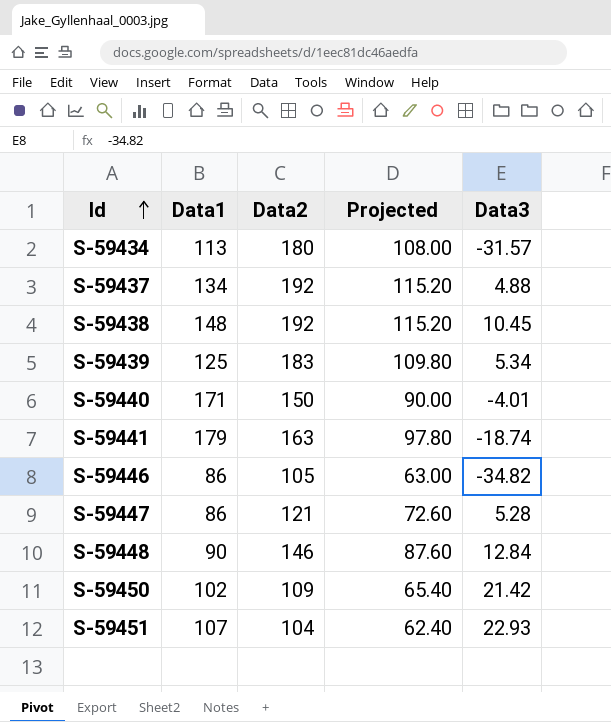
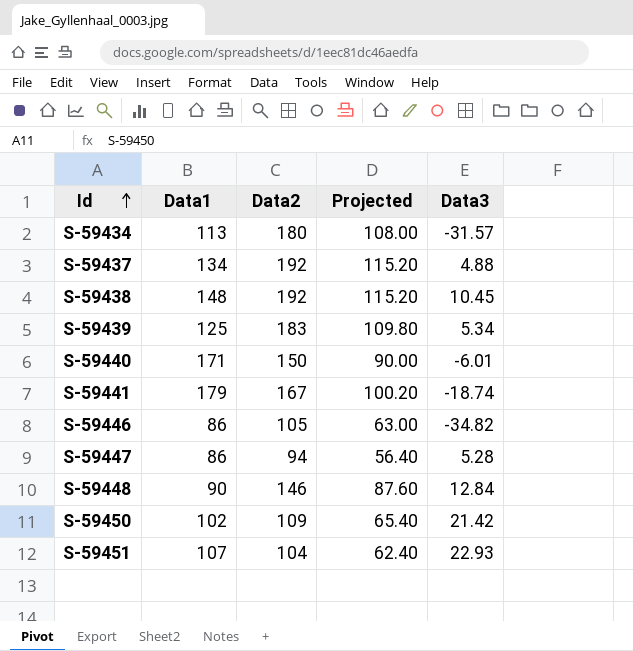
S-59440 | Data3: -4.01 -> -6.01
S-59441 | Data2: 163 -> 167
S-59441 | Projected: 97.80 -> 100.20
S-59447 | Data2: 121 -> 94
S-59447 | Projected: 72.60 -> 56.40

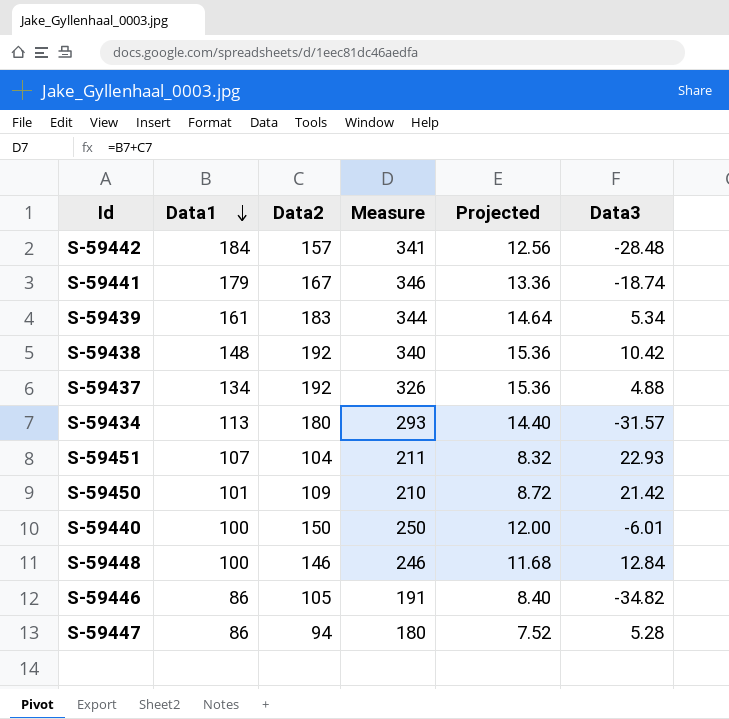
row order: Id ascending -> Data1 descending
column Measure | formula: none -> [Data1] + [Data2]
column Projected | formula: [Data2] * 0.6 -> [Data2] * 0.08
row S-59442: none -> 184 | 157 | 341 | 12.56 | -28.48
S-59439 | Data1: 125 -> 161
S-59438 | Data3: 10.45 -> 10.42
S-59450 | Data1: 102 -> 101
S-59440 | Data1: 171 -> 100
S-59448 | Data1: 90 -> 100

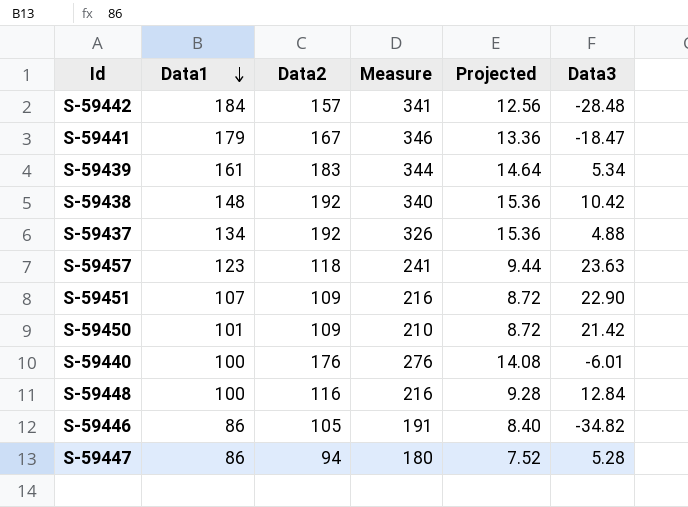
row S-59434: 113 | 180 | 293 | 14.40 | -31.57 -> none
S-59441 | Data3: -18.74 -> -18.47
row S-59457: none -> 123 | 118 | 241 | 9.44 | 23.63
S-59451 | Data2: 104 -> 109
S-59451 | Measure: 211 -> 216
S-59451 | Projected: 8.32 -> 8.72
S-59451 | Data3: 22.93 -> 22.90
S-59440 | Data2: 150 -> 176
S-59440 | Measure: 250 -> 276
S-59440 | Projected: 12.00 -> 14.08
S-59448 | Data2: 146 -> 116
S-59448 | Measure: 246 -> 216
S-59448 | Projected: 11.68 -> 9.28

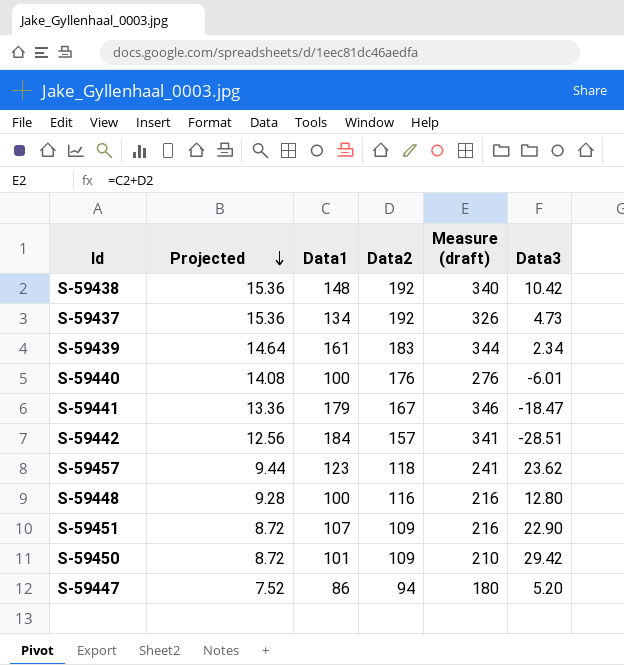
row order: Data1 descending -> Projected descending
column Projected | position: 5 -> 2
column name: Measure -> Measure (draft)
row S-59446: 86 | 105 | 191 | 8.40 | -34.82 -> none
S-59437 | Data3: 4.88 -> 4.73
S-59439 | Data3: 5.34 -> 2.34
S-59442 | Data3: -28.48 -> -28.51
S-59457 | Data3: 23.63 -> 23.62
S-59448 | Data3: 12.84 -> 12.80
S-59450 | Data3: 21.42 -> 29.42
S-59447 | Data3: 5.28 -> 5.20

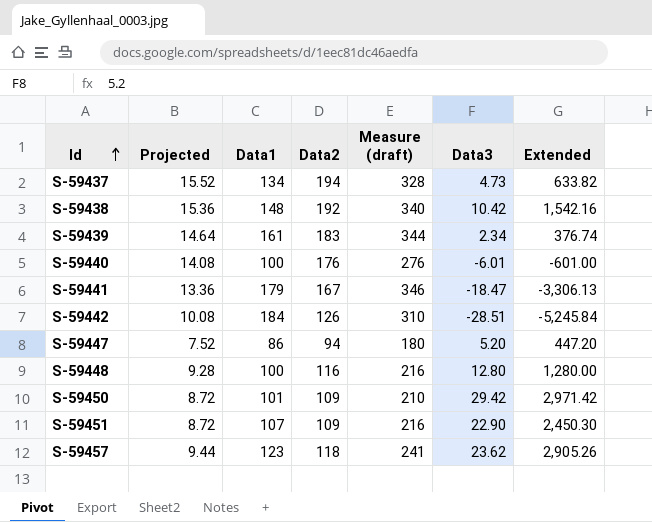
row order: Projected descending -> Id ascending
column Extended | formula: none -> [Data1] * [Data3]
S-59437 | Projected: 15.36 -> 15.52
S-59437 | Data2: 192 -> 194
S-59437 | Measure (draft): 326 -> 328
S-59442 | Projected: 12.56 -> 10.08
S-59442 | Data2: 157 -> 126
S-59442 | Measure (draft): 341 -> 310

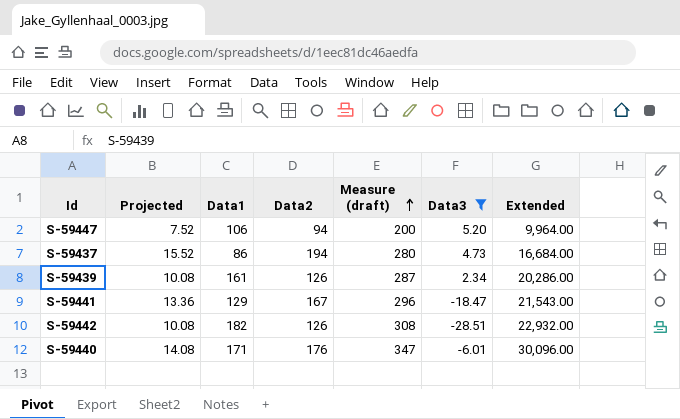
filter: none -> Data3 <= 5.20
row order: Id ascending -> Measure (draft) ascending
column Extended | formula: [Data1] * [Data3] -> [Data1] * [Data2]
S-59447 | Data1: 86 -> 106
S-59447 | Measure (draft): 180 -> 200
S-59437 | Data1: 134 -> 86
S-59437 | Measure (draft): 328 -> 280
S-59439 | Projected: 14.64 -> 10.08
S-59439 | Data2: 183 -> 126
S-59439 | Measure (draft): 344 -> 287
S-59441 | Data1: 179 -> 129
S-59441 | Measure (draft): 346 -> 296
S-59442 | Data1: 184 -> 182
S-59442 | Measure (draft): 310 -> 308
S-59440 | Data1: 100 -> 171
S-59440 | Measure (draft): 276 -> 347

